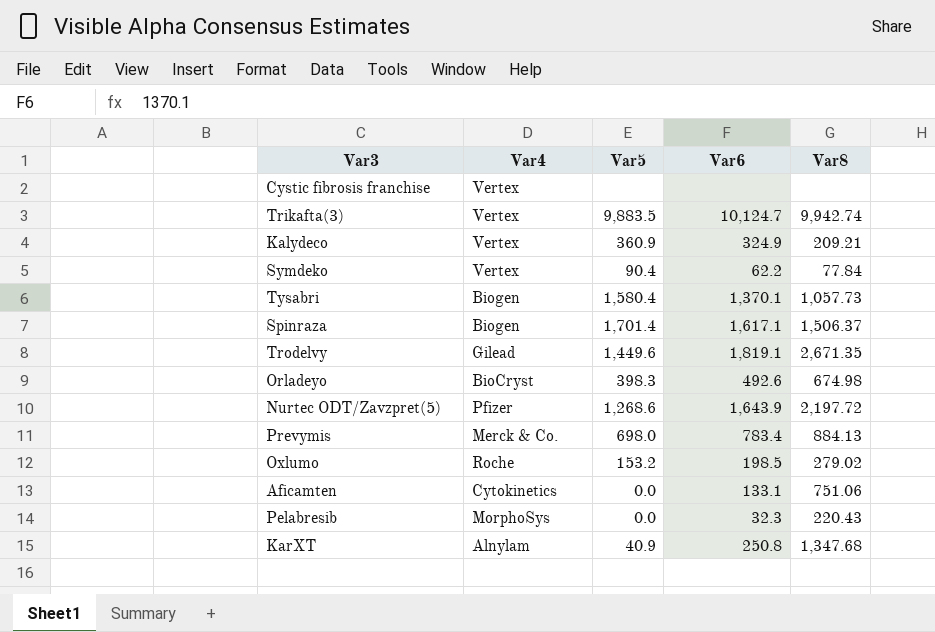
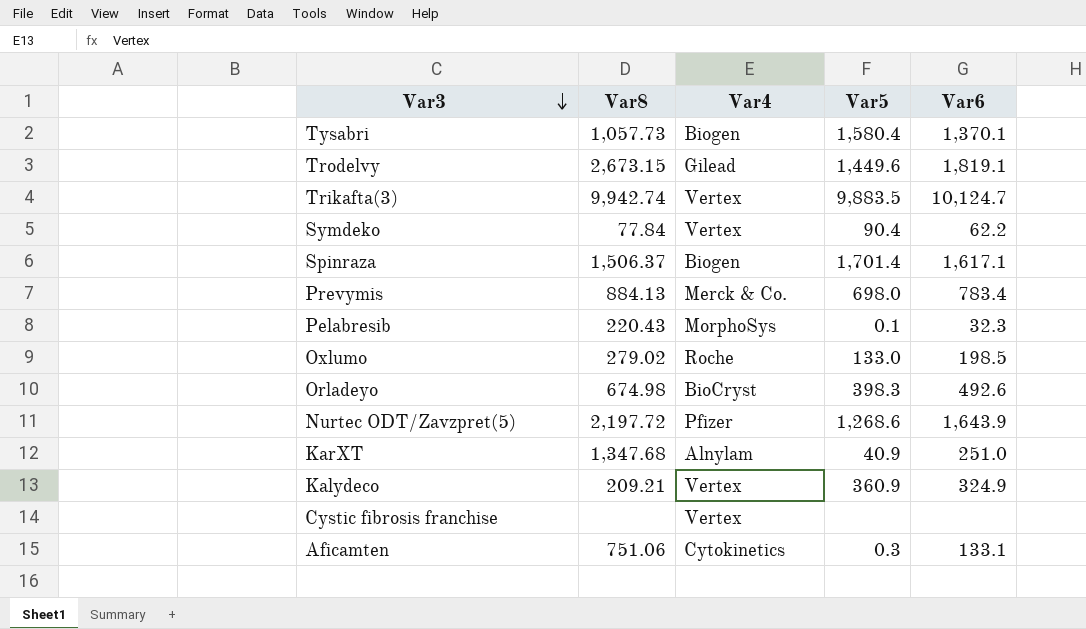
row order: none -> Var3 descending
column Var8 | position: 5 -> 2
Trodelvy | Var8: 2,671.35 -> 2,673.15
Pelabresib | Var5: 0.0 -> 0.1
Oxlumo | Var5: 153.2 -> 133.0
KarXT | Var6: 250.8 -> 251.0
Aficamten | Var5: 0.0 -> 0.3

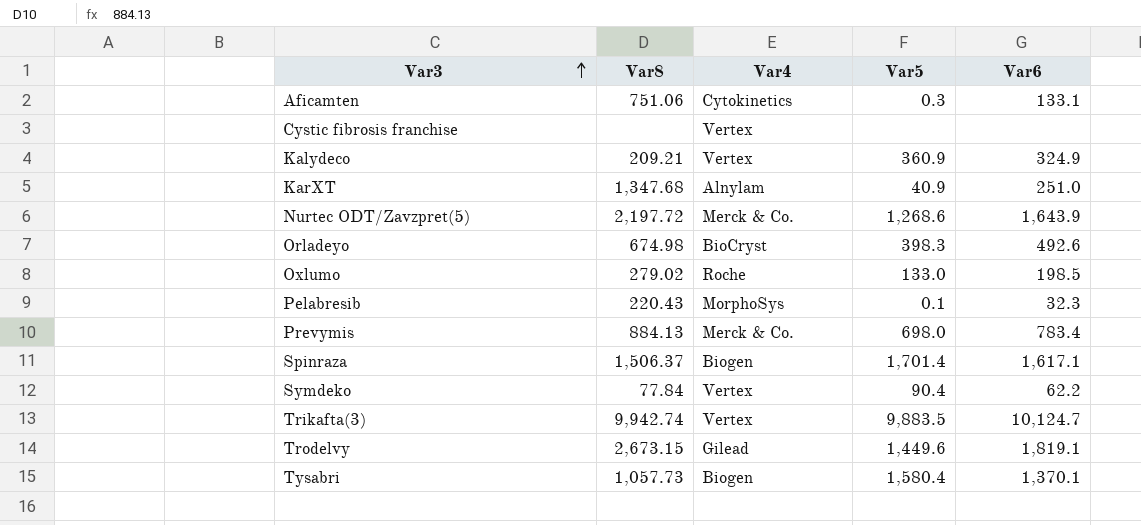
row order: Var3 descending -> Var3 ascending
Nurtec ODT/Zavzpret(5) | Var4: Pfizer -> Merck & Co.

